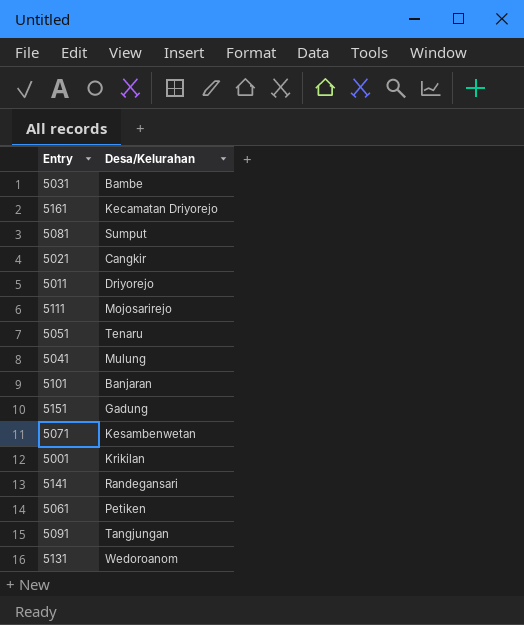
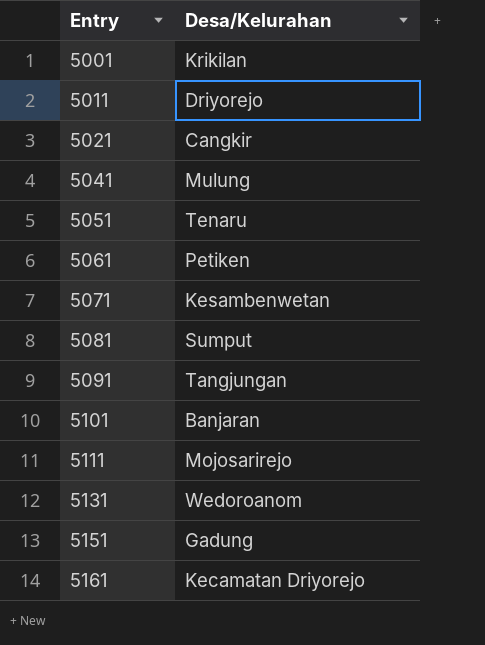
row order: none -> Entry ascending
row 5031: Bambe -> none
row 5141: Randegansari -> none

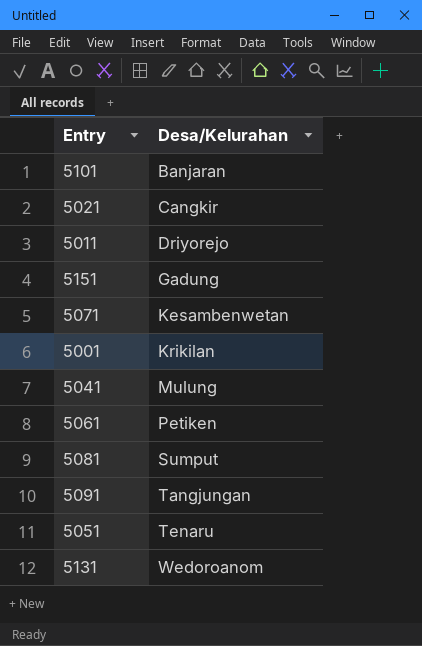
row order: Entry ascending -> Desa/Kelurahan ascending
row 5111: Mojosarirejo -> none
row 5161: Kecamatan Driyorejo -> none

